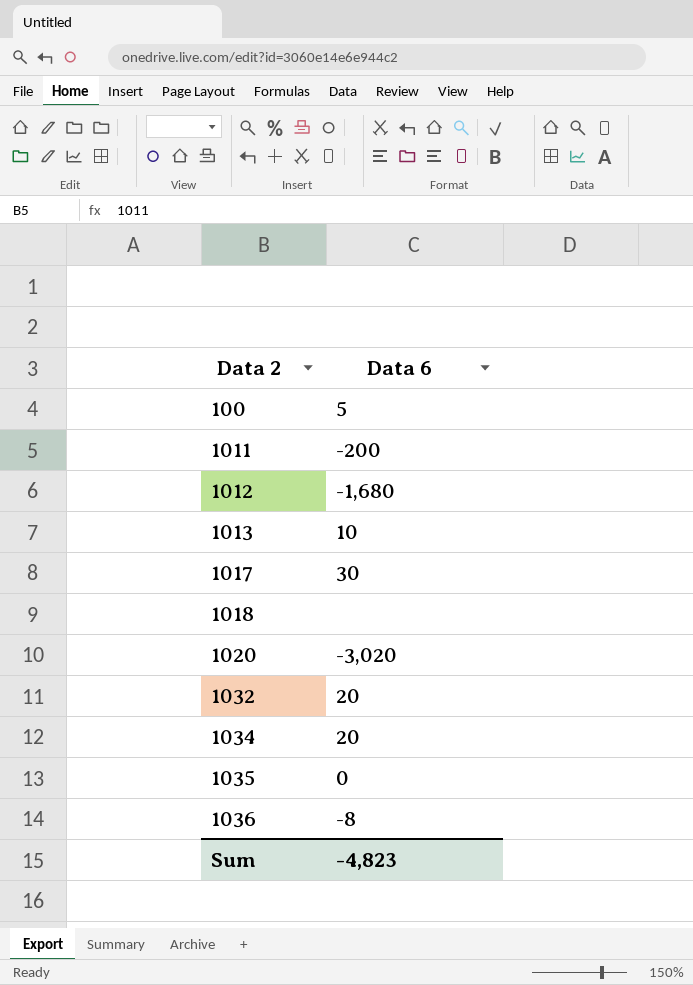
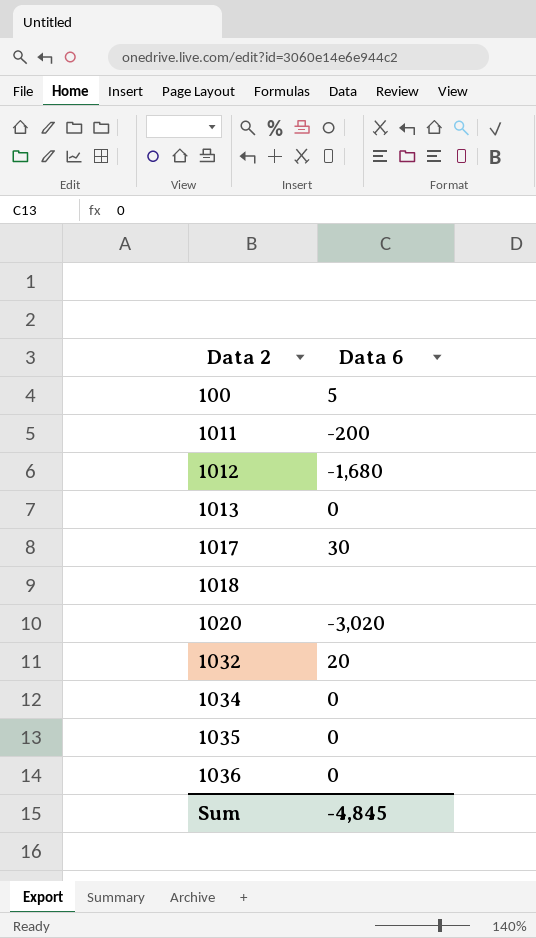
1013 | Data 6: 10 -> 0
1034 | Data 6: 20 -> 0
1036 | Data 6: -8 -> 0
Sum | Data 6: -4,823 -> -4,845

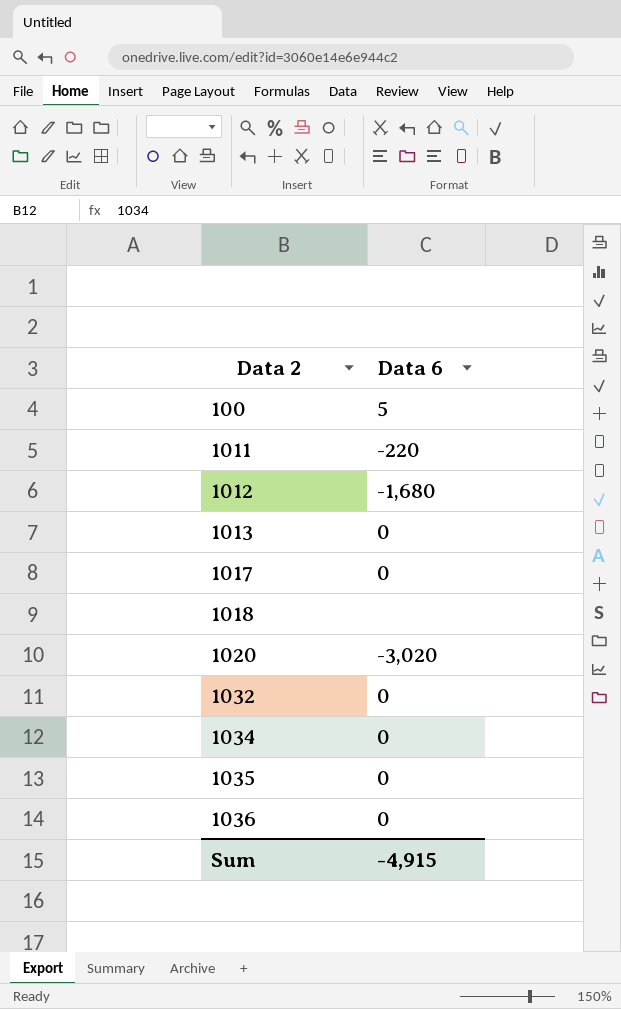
1011 | Data 6: -200 -> -220
1017 | Data 6: 30 -> 0
1032 | Data 6: 20 -> 0
Sum | Data 6: -4,845 -> -4,915

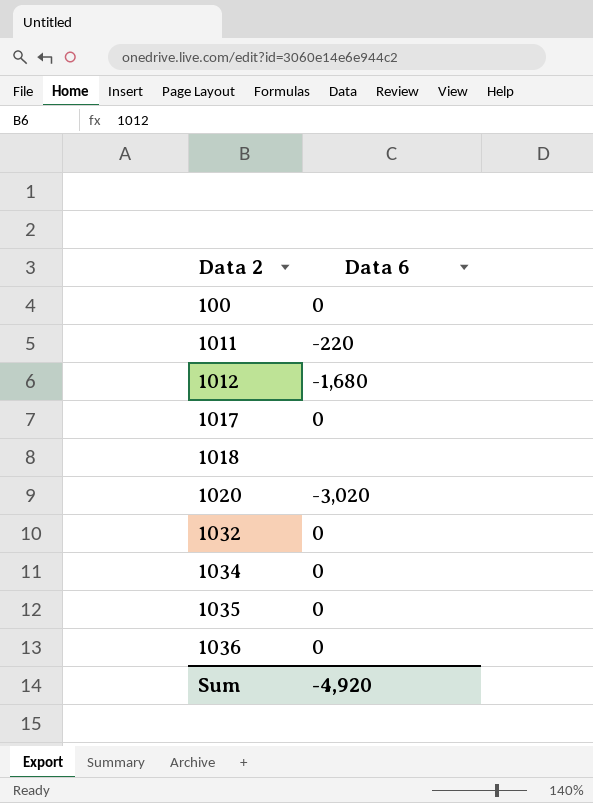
row 1013: 0 -> none
100 | Data 6: 5 -> 0
Sum | Data 6: -4,915 -> -4,920

